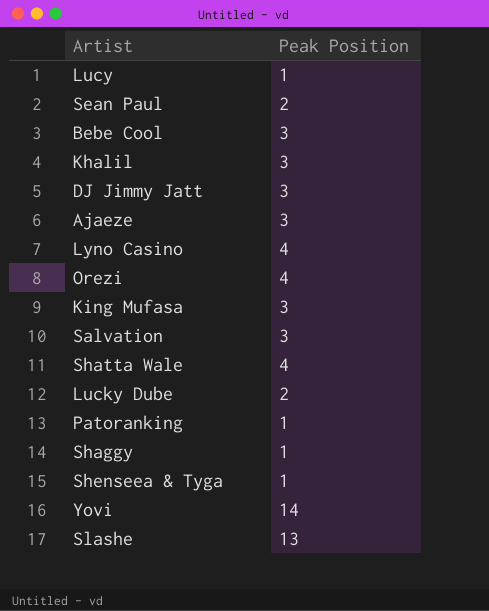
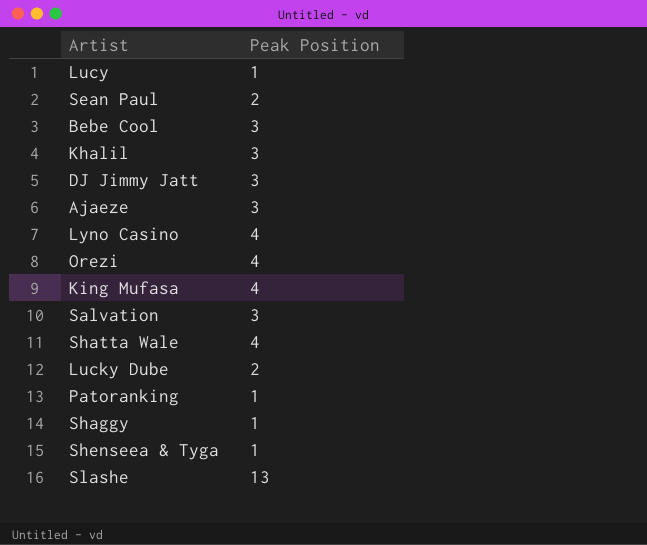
row Yovi: 14 -> none
King Mufasa | Peak Position: 3 -> 4

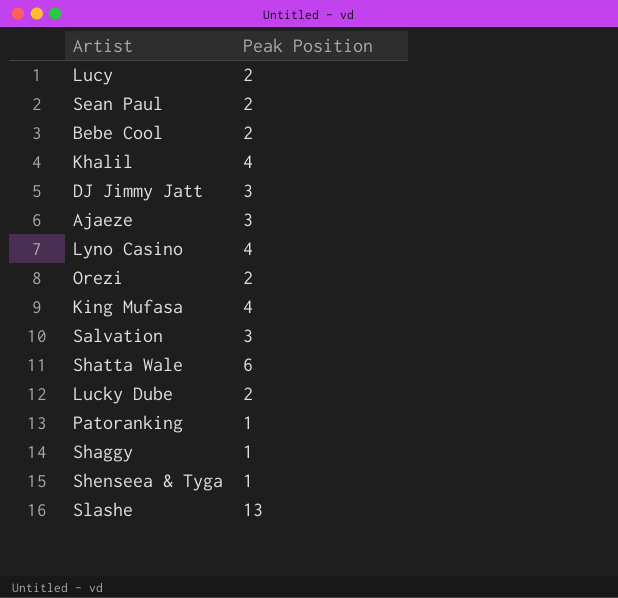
Lucy | Peak Position: 1 -> 2
Bebe Cool | Peak Position: 3 -> 2
Khalil | Peak Position: 3 -> 4
Orezi | Peak Position: 4 -> 2
Shatta Wale | Peak Position: 4 -> 6

